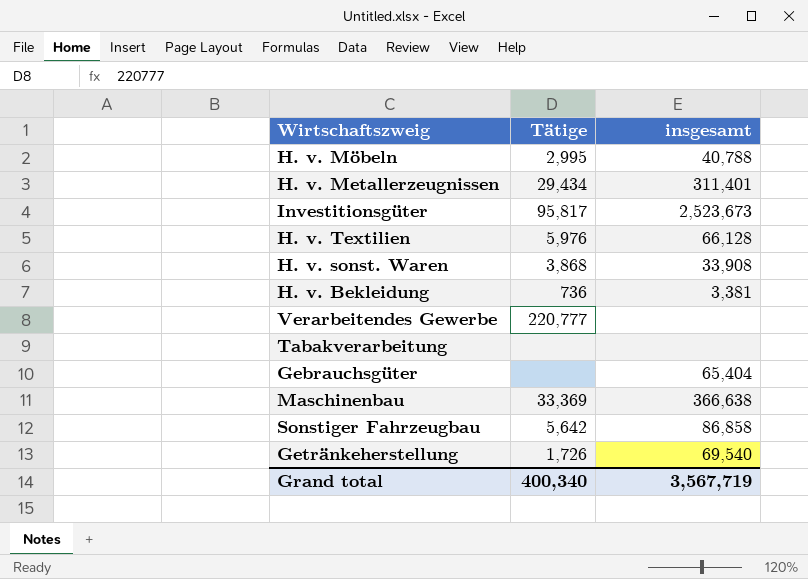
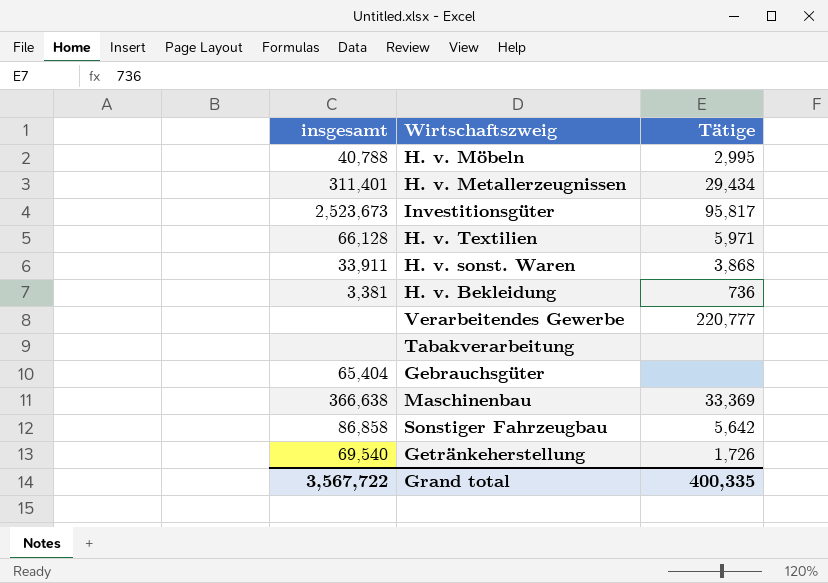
column insgesamt | position: 3 -> 1
H. v. Textilien | Tätige: 5,976 -> 5,971
H. v. sonst. Waren | insgesamt: 33,908 -> 33,911
Grand total | insgesamt: 3,567,719 -> 3,567,722
Grand total | Tätige: 400,340 -> 400,335

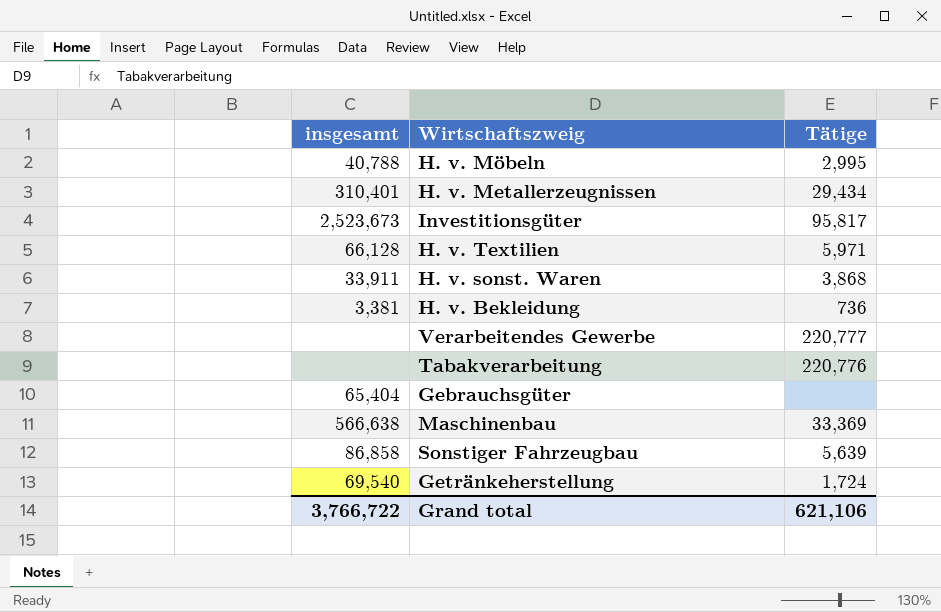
H. v. Metallerzeugnissen | insgesamt: 311,401 -> 310,401
Tabakverarbeitung | Tätige: none -> 220,776
Maschinenbau | insgesamt: 366,638 -> 566,638
Sonstiger Fahrzeugbau | Tätige: 5,642 -> 5,639
Getränkeherstellung | Tätige: 1,726 -> 1,724
Grand total | insgesamt: 3,567,722 -> 3,766,722
Grand total | Tätige: 400,335 -> 621,106

